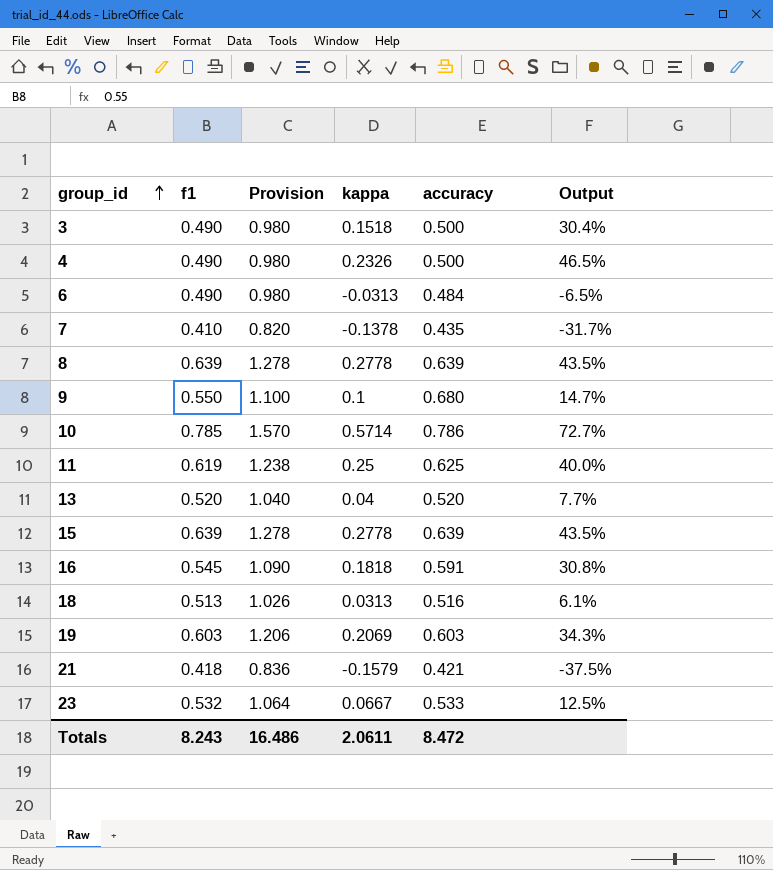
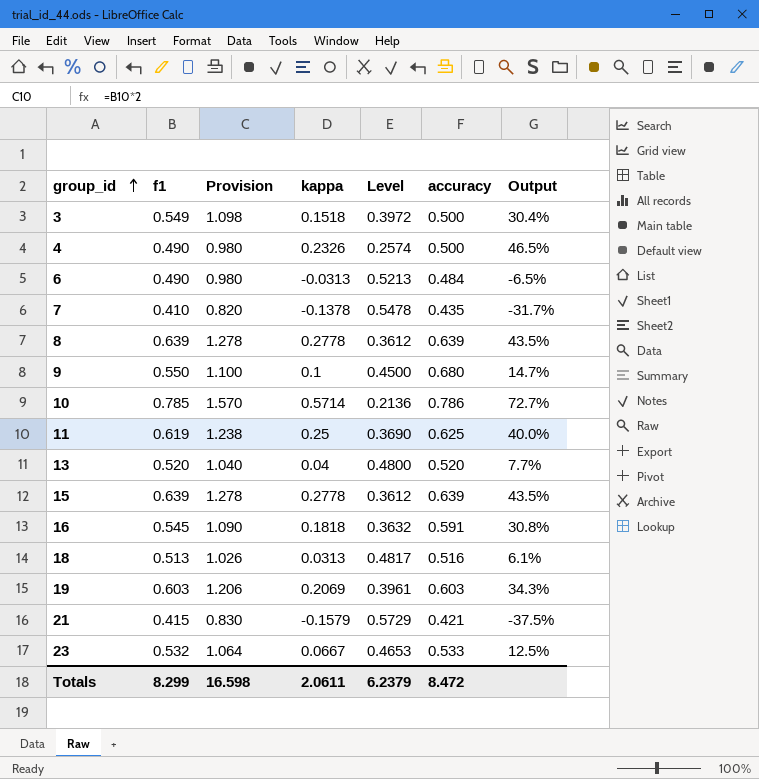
column Level | formula: none -> [f1] - [kappa]
3 | f1: 0.490 -> 0.549
3 | Provision: 0.980 -> 1.098
21 | f1: 0.418 -> 0.415
21 | Provision: 0.836 -> 0.830
Totals | f1: 8.243 -> 8.299
Totals | Provision: 16.486 -> 16.598

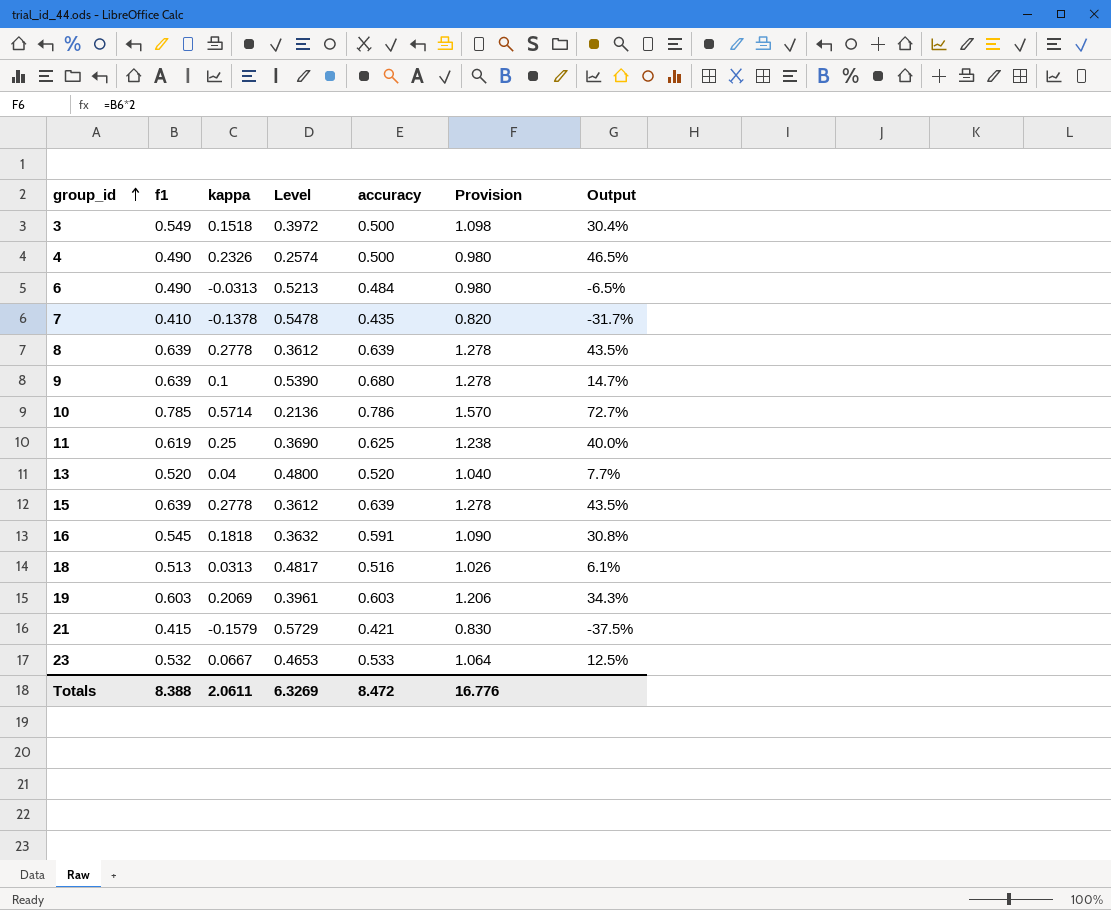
column Provision | position: 3 -> 6
9 | f1: 0.550 -> 0.639
9 | Level: 0.4500 -> 0.5390
9 | Provision: 1.100 -> 1.278
Totals | f1: 8.299 -> 8.388
Totals | Level: 6.2379 -> 6.3269
Totals | Provision: 16.598 -> 16.776

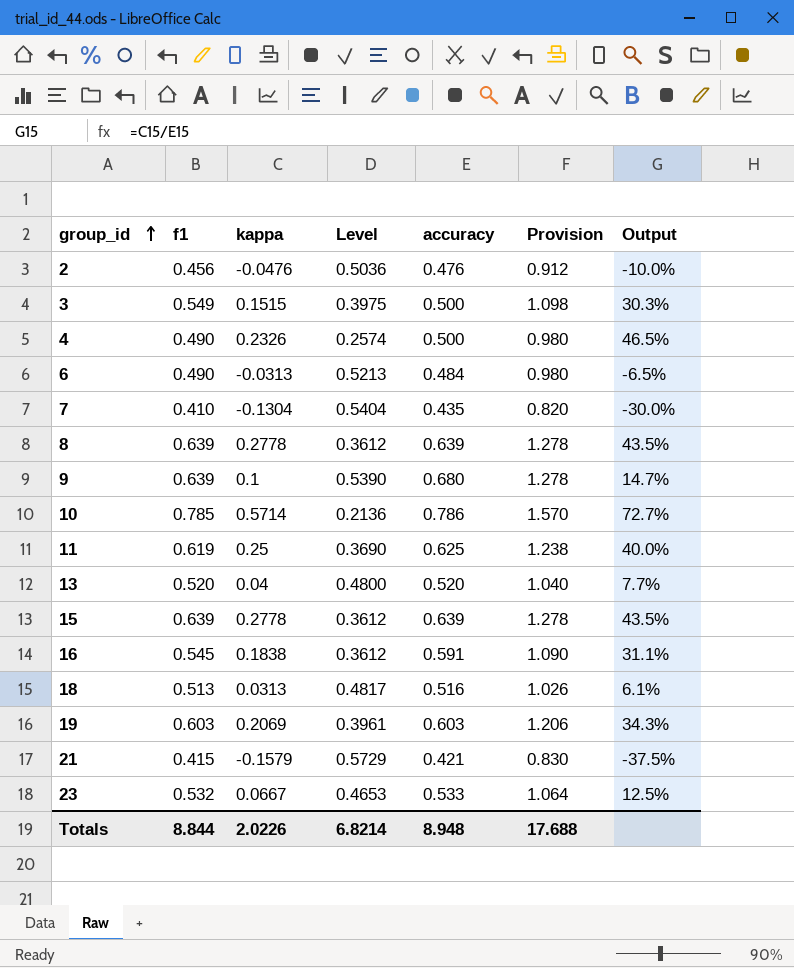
row 2: none -> 0.456 | -0.0476 | 0.5036 | 0.476 | 0.912 | -10.0%
3 | kappa: 0.1518 -> 0.1515
3 | Level: 0.3972 -> 0.3975
3 | Output: 30.4% -> 30.3%
7 | kappa: -0.1378 -> -0.1304
7 | Level: 0.5478 -> 0.5404
7 | Output: -31.7% -> -30.0%
16 | kappa: 0.1818 -> 0.1838
16 | Level: 0.3632 -> 0.3612
16 | Output: 30.8% -> 31.1%
Totals | f1: 8.388 -> 8.844
Totals | kappa: 2.0611 -> 2.0226
Totals | Level: 6.3269 -> 6.8214
Totals | accuracy: 8.472 -> 8.948
Totals | Provision: 16.776 -> 17.688

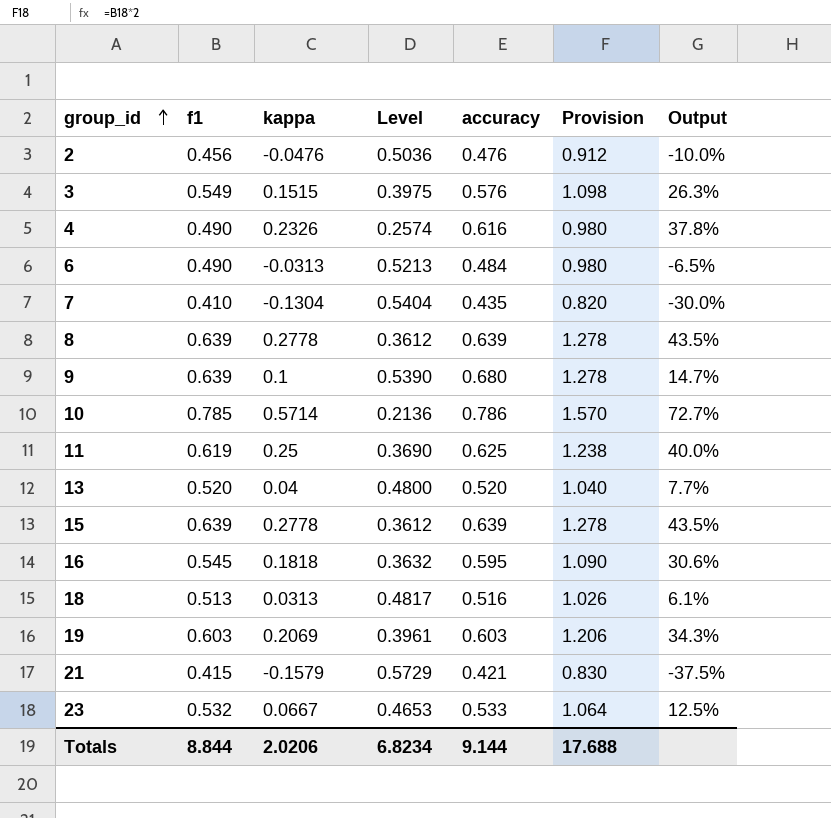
3 | accuracy: 0.500 -> 0.576
3 | Output: 30.3% -> 26.3%
4 | accuracy: 0.500 -> 0.616
4 | Output: 46.5% -> 37.8%
16 | kappa: 0.1838 -> 0.1818
16 | Level: 0.3612 -> 0.3632
16 | accuracy: 0.591 -> 0.595
16 | Output: 31.1% -> 30.6%
Totals | kappa: 2.0226 -> 2.0206
Totals | Level: 6.8214 -> 6.8234
Totals | accuracy: 8.948 -> 9.144

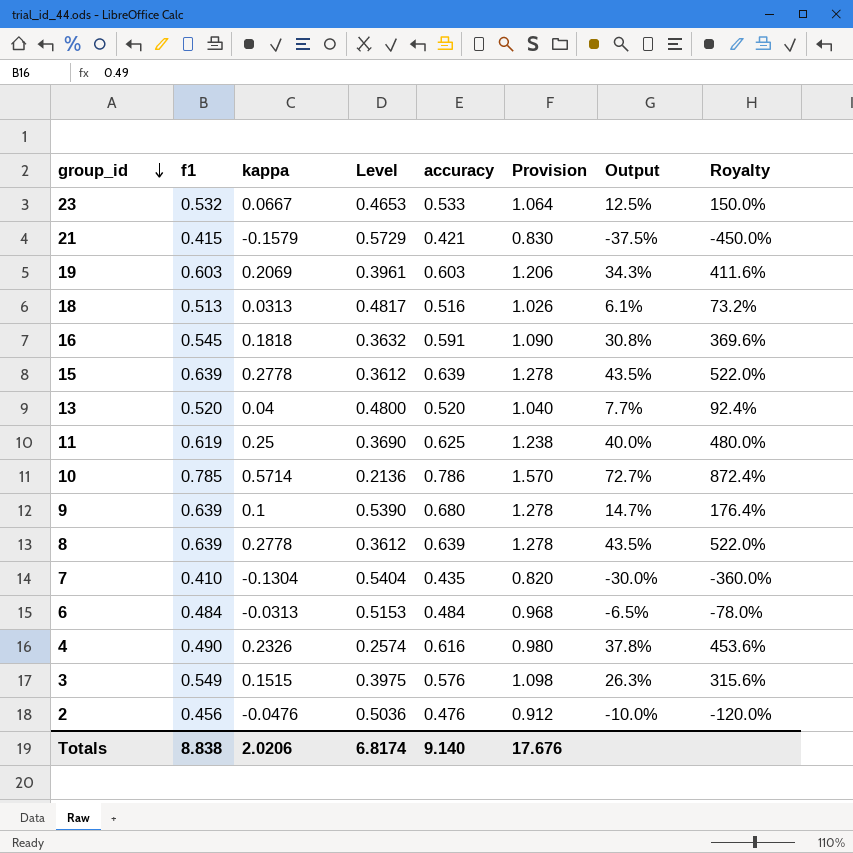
row order: group_id ascending -> group_id descending
column Royalty | formula: none -> [Output] * 12
16 | accuracy: 0.595 -> 0.591
16 | Output: 30.6% -> 30.8%
6 | f1: 0.490 -> 0.484
6 | Level: 0.5213 -> 0.5153
6 | Provision: 0.980 -> 0.968
Totals | f1: 8.844 -> 8.838
Totals | Level: 6.8234 -> 6.8174
Totals | accuracy: 9.144 -> 9.140
Totals | Provision: 17.688 -> 17.676

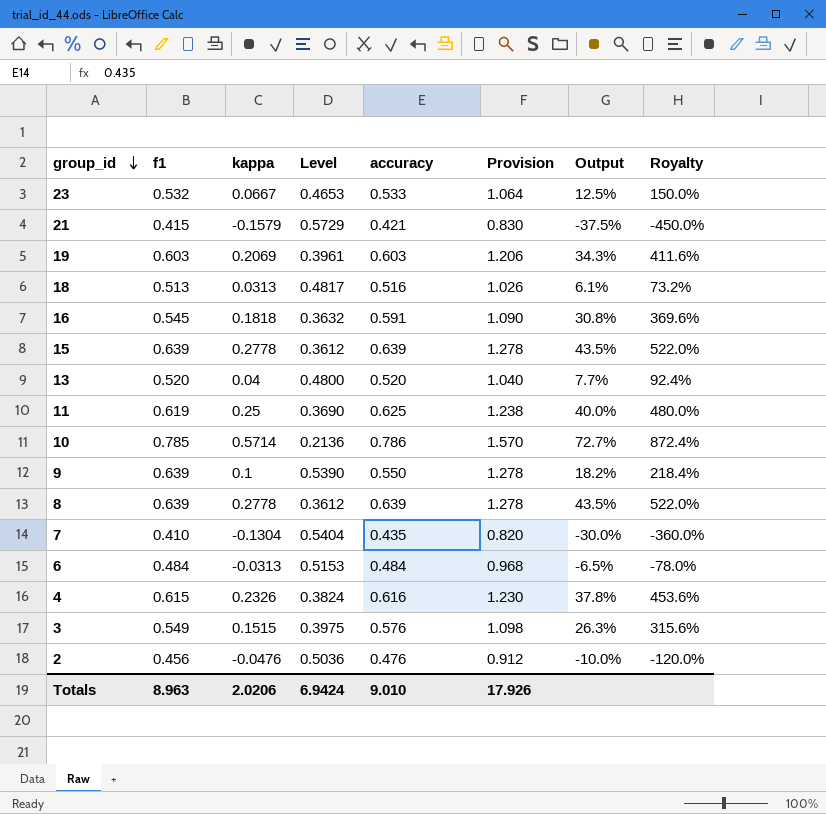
9 | accuracy: 0.680 -> 0.550
9 | Output: 14.7% -> 18.2%
9 | Royalty: 176.4% -> 218.4%
4 | f1: 0.490 -> 0.615
4 | Level: 0.2574 -> 0.3824
4 | Provision: 0.980 -> 1.230
Totals | f1: 8.838 -> 8.963
Totals | Level: 6.8174 -> 6.9424
Totals | accuracy: 9.140 -> 9.010
Totals | Provision: 17.676 -> 17.926

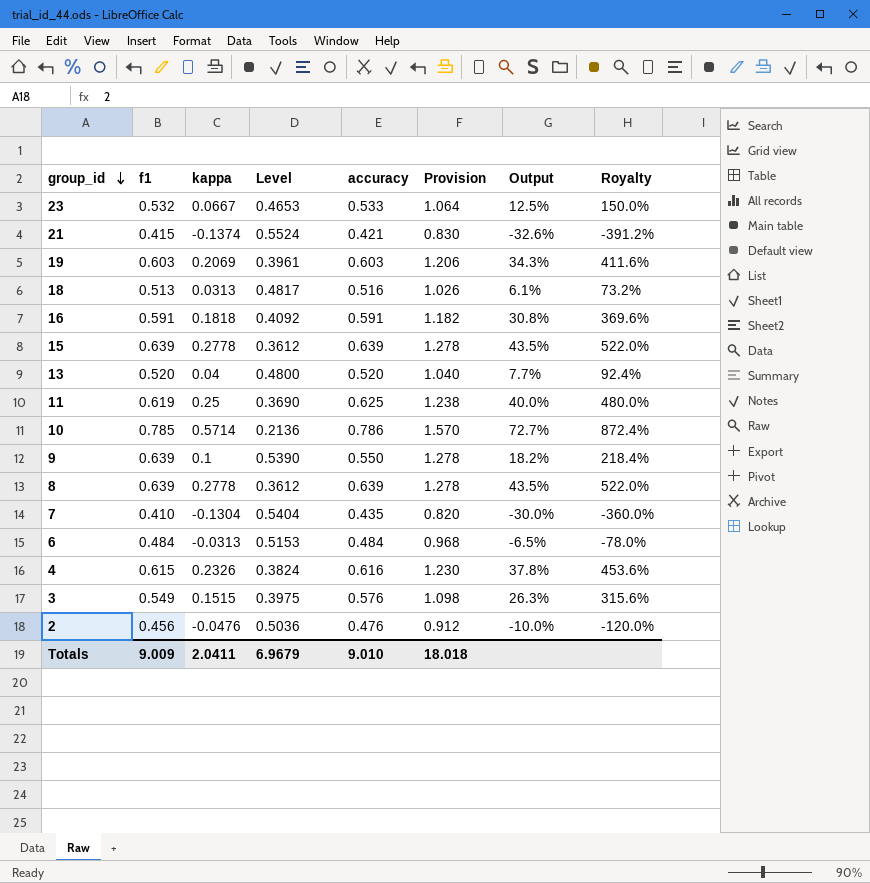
21 | kappa: -0.1579 -> -0.1374
21 | Level: 0.5729 -> 0.5524
21 | Output: -37.5% -> -32.6%
21 | Royalty: -450.0% -> -391.2%
16 | f1: 0.545 -> 0.591
16 | Level: 0.3632 -> 0.4092
16 | Provision: 1.090 -> 1.182
Totals | f1: 8.963 -> 9.009
Totals | kappa: 2.0206 -> 2.0411
Totals | Level: 6.9424 -> 6.9679
Totals | Provision: 17.926 -> 18.018

